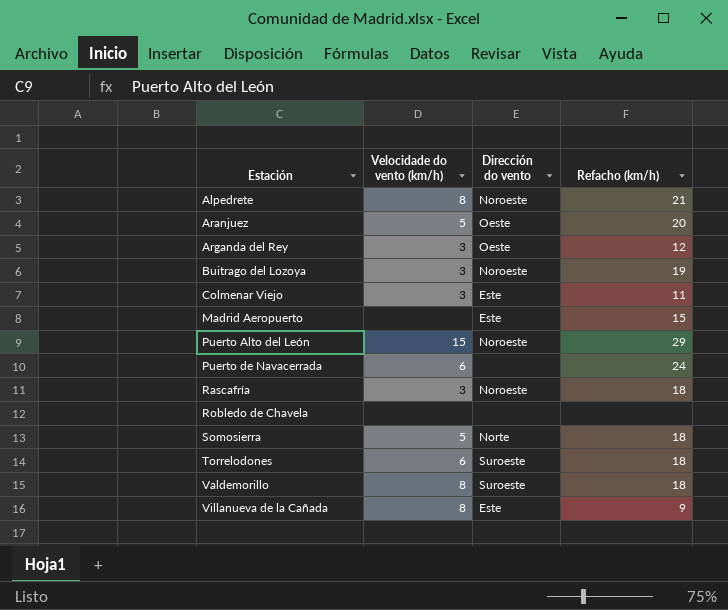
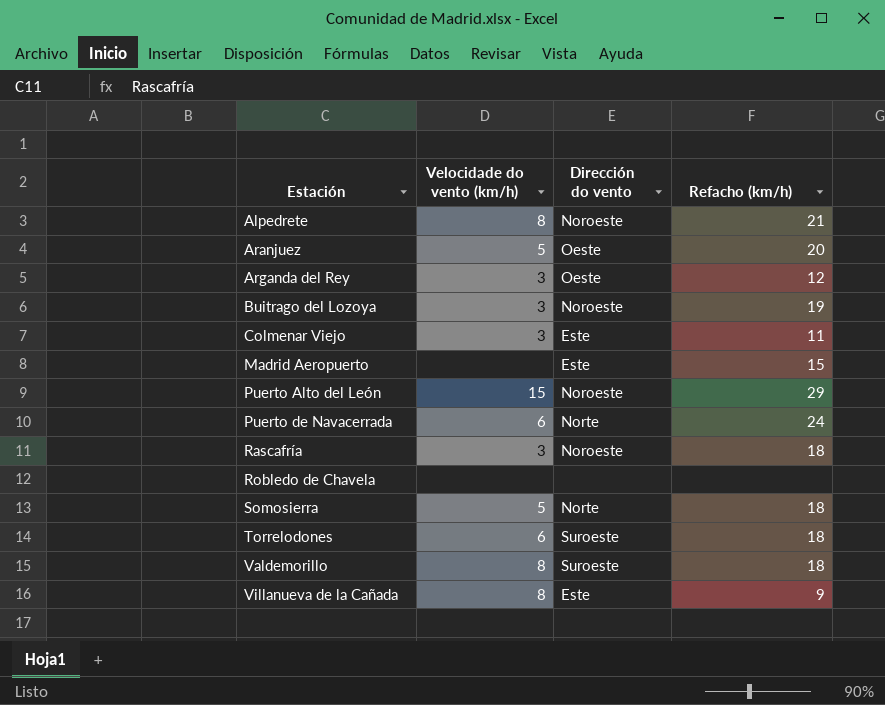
Puerto de Navacerrada | Dirección do vento: none -> Norte

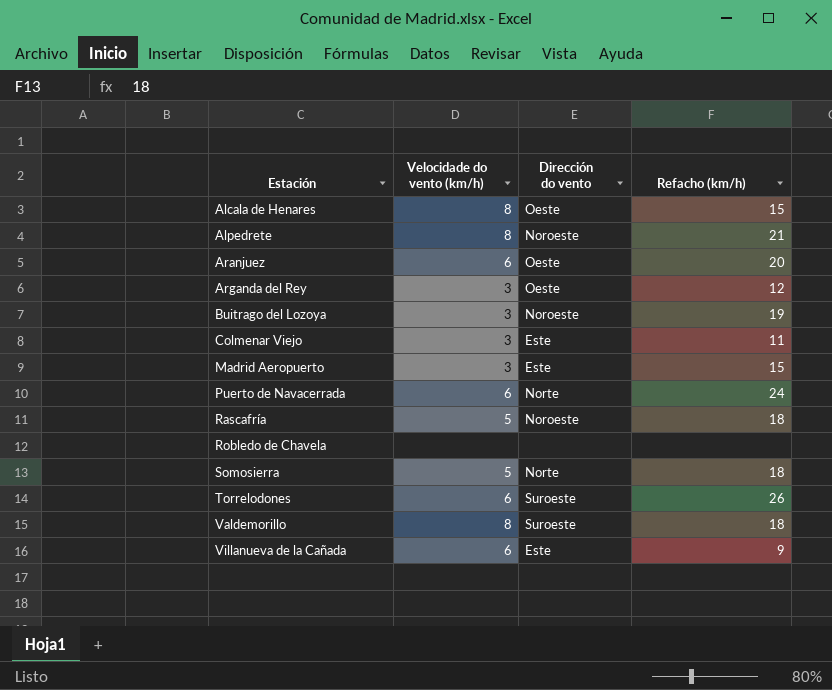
row Puerto Alto del León: 15 | Noroeste | 29 -> none
row Alcala de Henares: none -> 8 | Oeste | 15
Aranjuez | Velocidade do vento (km/h): 5 -> 6
Madrid Aeropuerto | Velocidade do vento (km/h): none -> 3
Rascafría | Velocidade do vento (km/h): 3 -> 5
Torrelodones | Refacho (km/h): 18 -> 26
Villanueva de la Cañada | Velocidade do vento (km/h): 8 -> 6

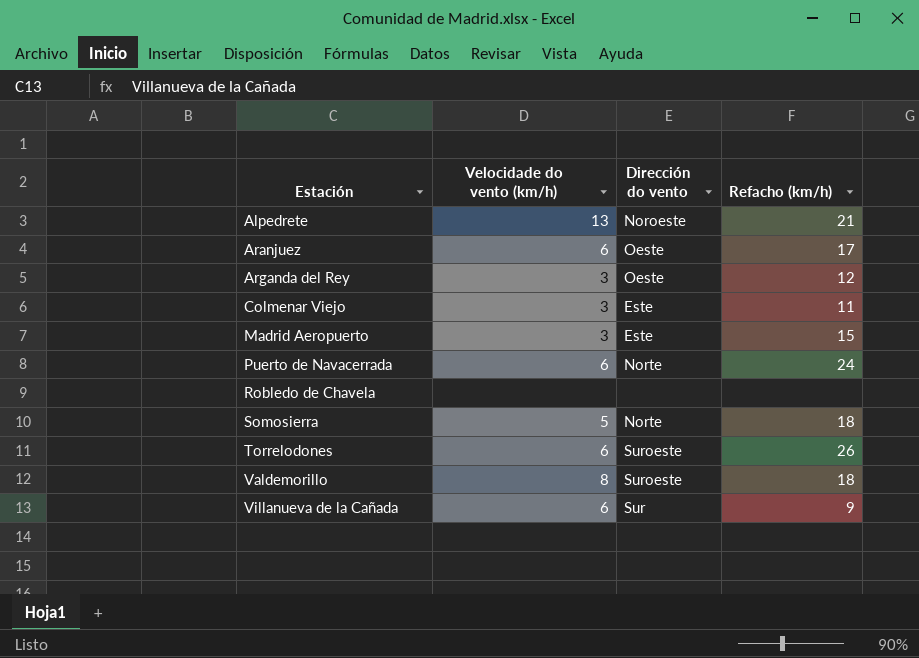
row Alcala de Henares: 8 | Oeste | 15 -> none
row Buitrago del Lozoya: 3 | Noroeste | 19 -> none
row Rascafría: 5 | Noroeste | 18 -> none
Alpedrete | Velocidade do vento (km/h): 8 -> 13
Aranjuez | Refacho (km/h): 20 -> 17
Villanueva de la Cañada | Dirección do vento: Este -> Sur

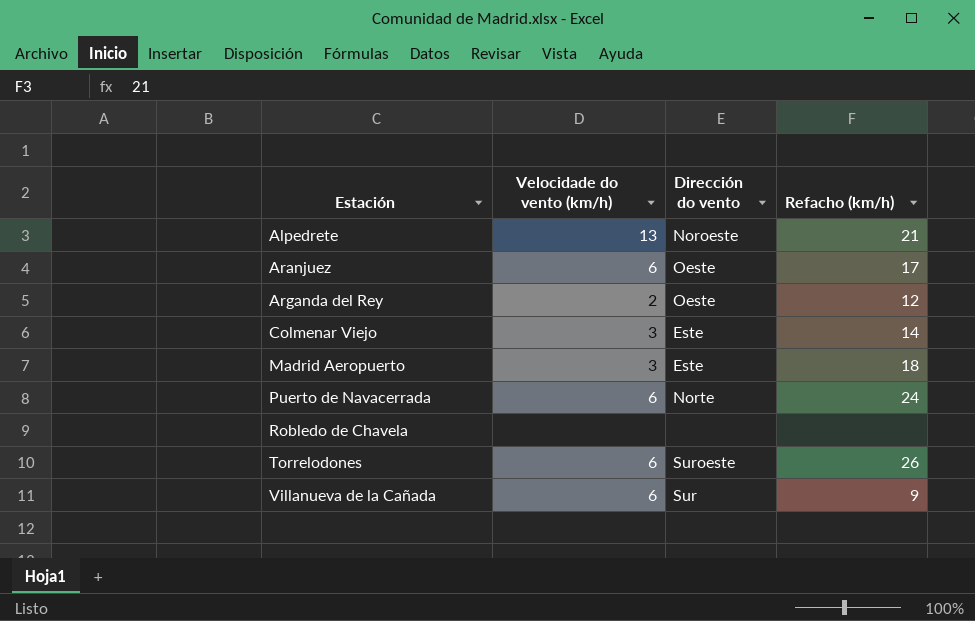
row Somosierra: 5 | Norte | 18 -> none
row Valdemorillo: 8 | Suroeste | 18 -> none
Arganda del Rey | Velocidade do vento (km/h): 3 -> 2
Colmenar Viejo | Refacho (km/h): 11 -> 14
Madrid Aeropuerto | Refacho (km/h): 15 -> 18

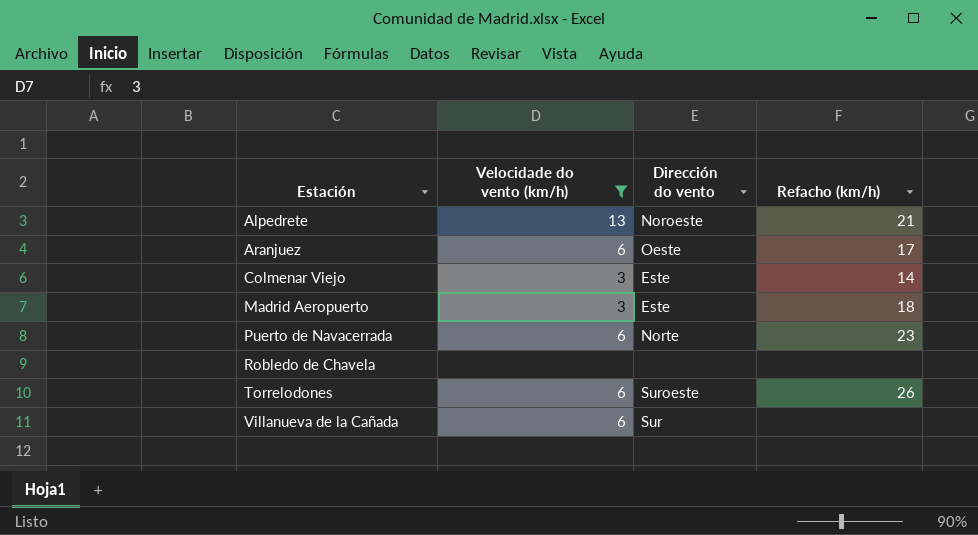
filter: none -> Velocidade do vento (km/h) != 2
Puerto de Navacerrada | Refacho (km/h): 24 -> 23
Villanueva de la Cañada | Refacho (km/h): 9 -> none

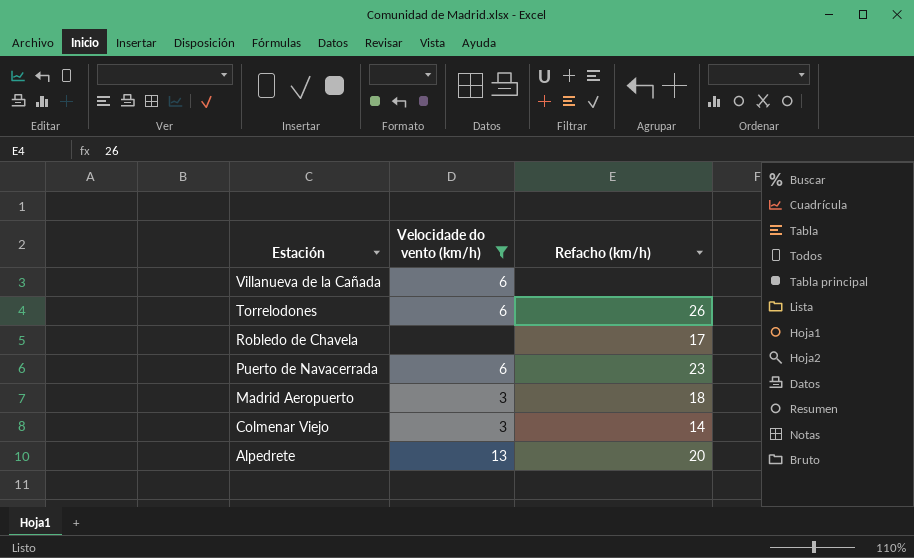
row order: Estación ascending -> Estación descending
column Dirección do vento | position: 3 -> none
row Aranjuez: 6 | Oeste | 17 -> none
Robledo de Chavela | Refacho (km/h): none -> 17
Alpedrete | Refacho (km/h): 21 -> 20

